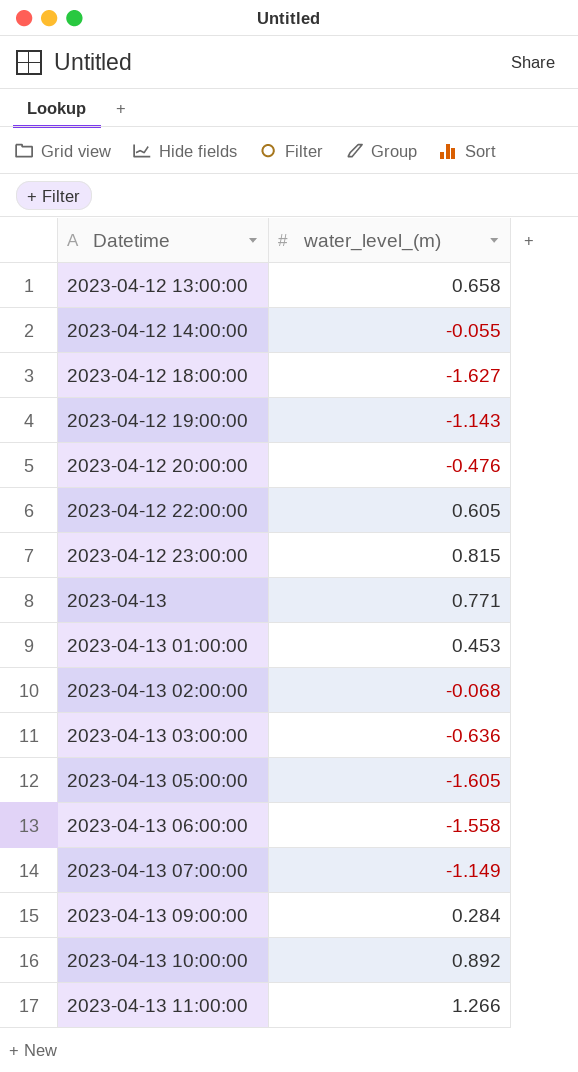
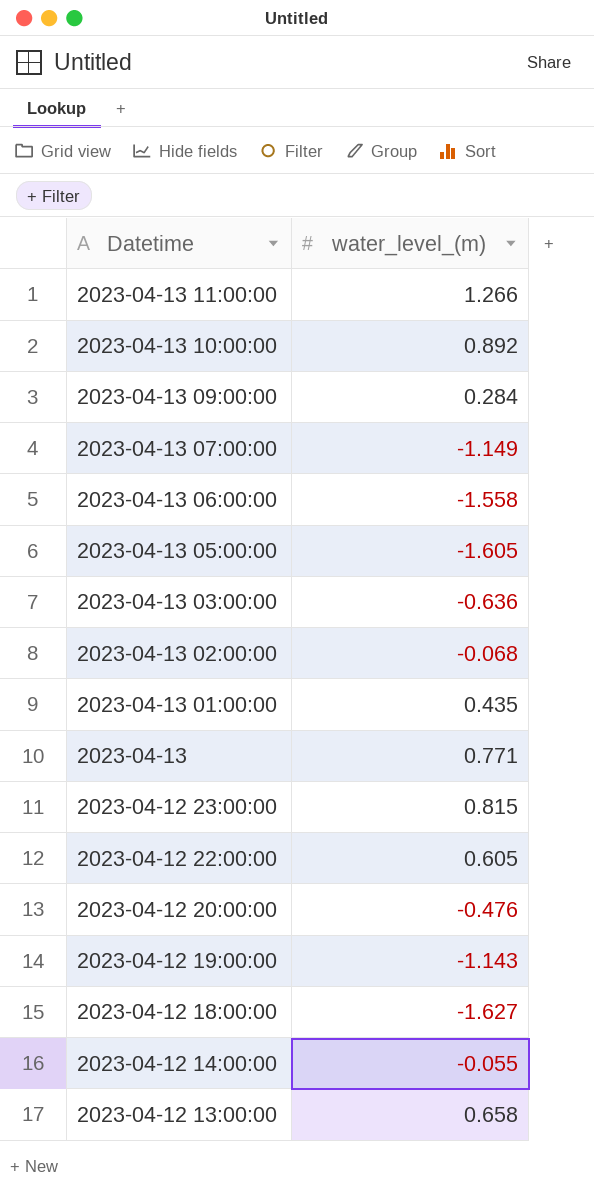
row order: Datetime ascending -> Datetime descending
2023-04-13 01:00:00 | water_level_(m): 0.453 -> 0.435

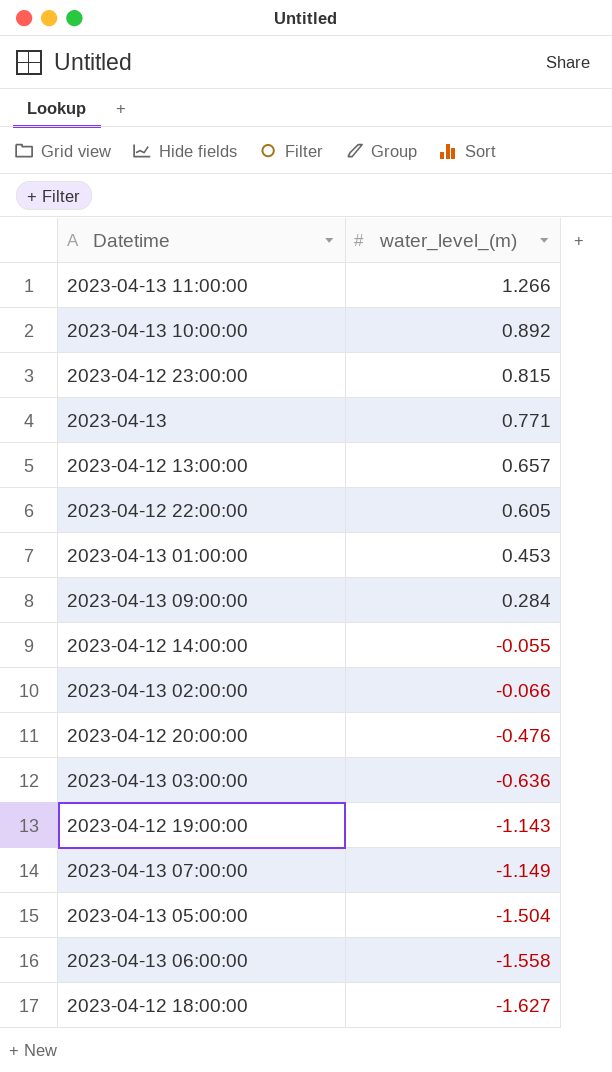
row order: Datetime descending -> water_level_(m) descending
2023-04-12 13:00:00 | water_level_(m): 0.658 -> 0.657
2023-04-13 01:00:00 | water_level_(m): 0.435 -> 0.453
2023-04-13 02:00:00 | water_level_(m): -0.068 -> -0.066
2023-04-13 05:00:00 | water_level_(m): -1.605 -> -1.504

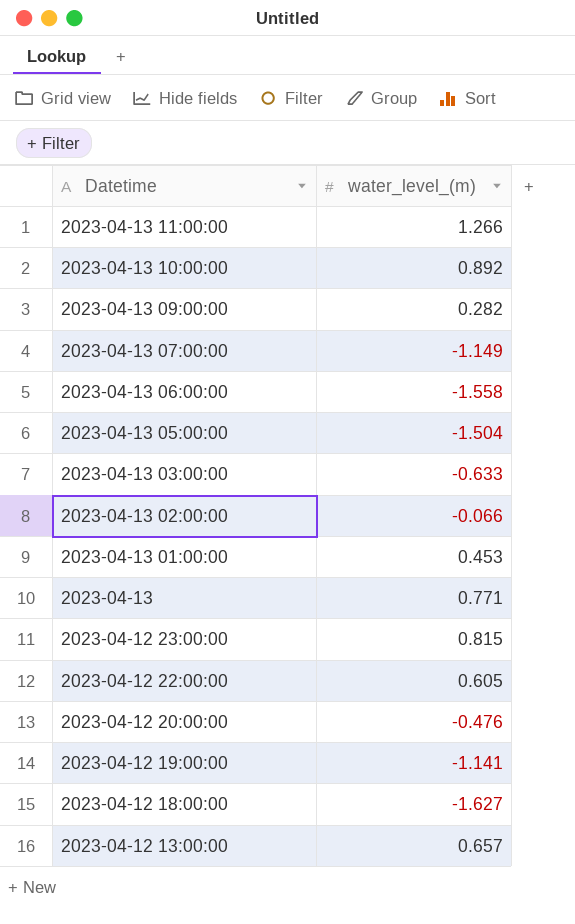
row order: water_level_(m) descending -> Datetime descending
row 2023-04-12 14:00:00: -0.055 -> none
2023-04-13 09:00:00 | water_level_(m): 0.284 -> 0.282
2023-04-13 03:00:00 | water_level_(m): -0.636 -> -0.633
2023-04-12 19:00:00 | water_level_(m): -1.143 -> -1.141

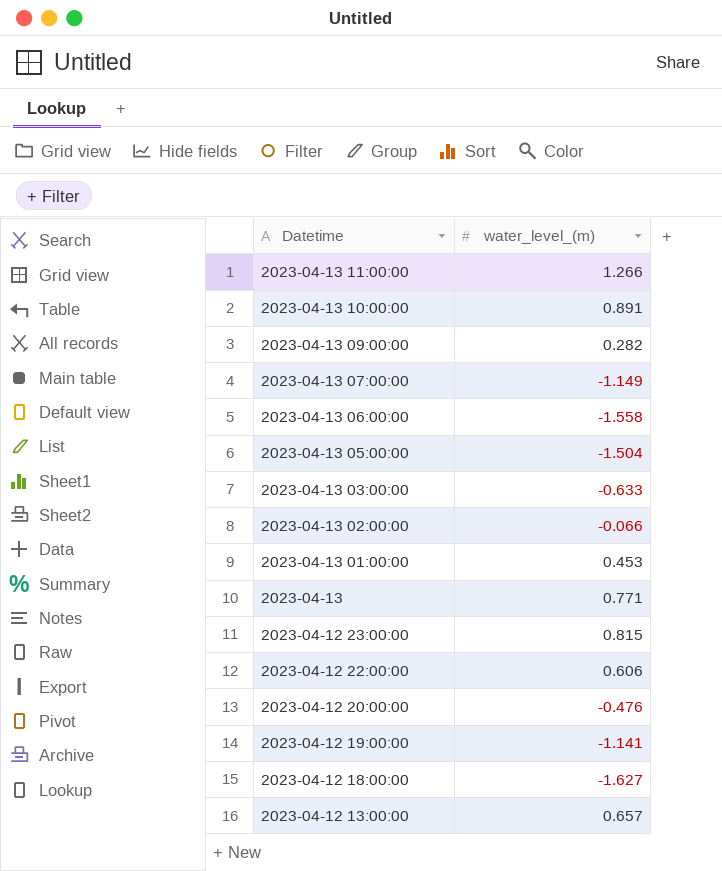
2023-04-13 10:00:00 | water_level_(m): 0.892 -> 0.891
2023-04-12 22:00:00 | water_level_(m): 0.605 -> 0.606

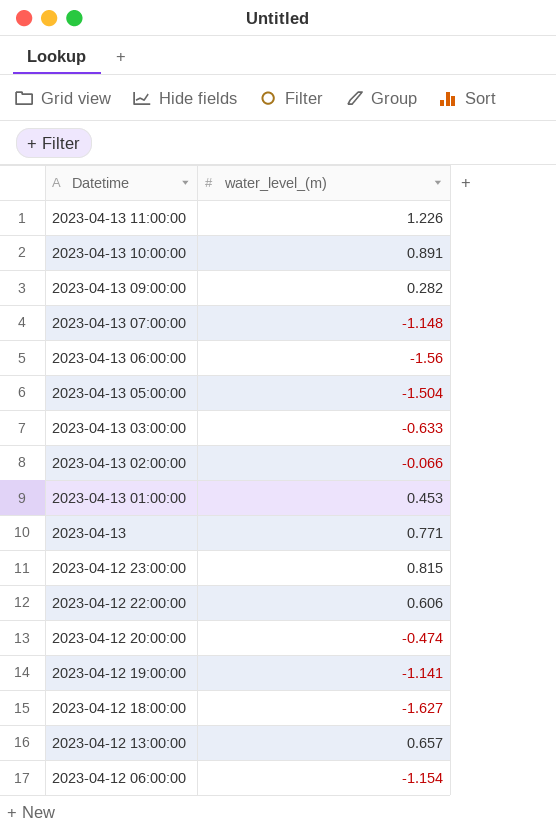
2023-04-13 11:00:00 | water_level_(m): 1.266 -> 1.226
2023-04-13 07:00:00 | water_level_(m): -1.149 -> -1.148
2023-04-13 06:00:00 | water_level_(m): -1.558 -> -1.56
2023-04-12 20:00:00 | water_level_(m): -0.476 -> -0.474
row 2023-04-12 06:00:00: none -> -1.154

